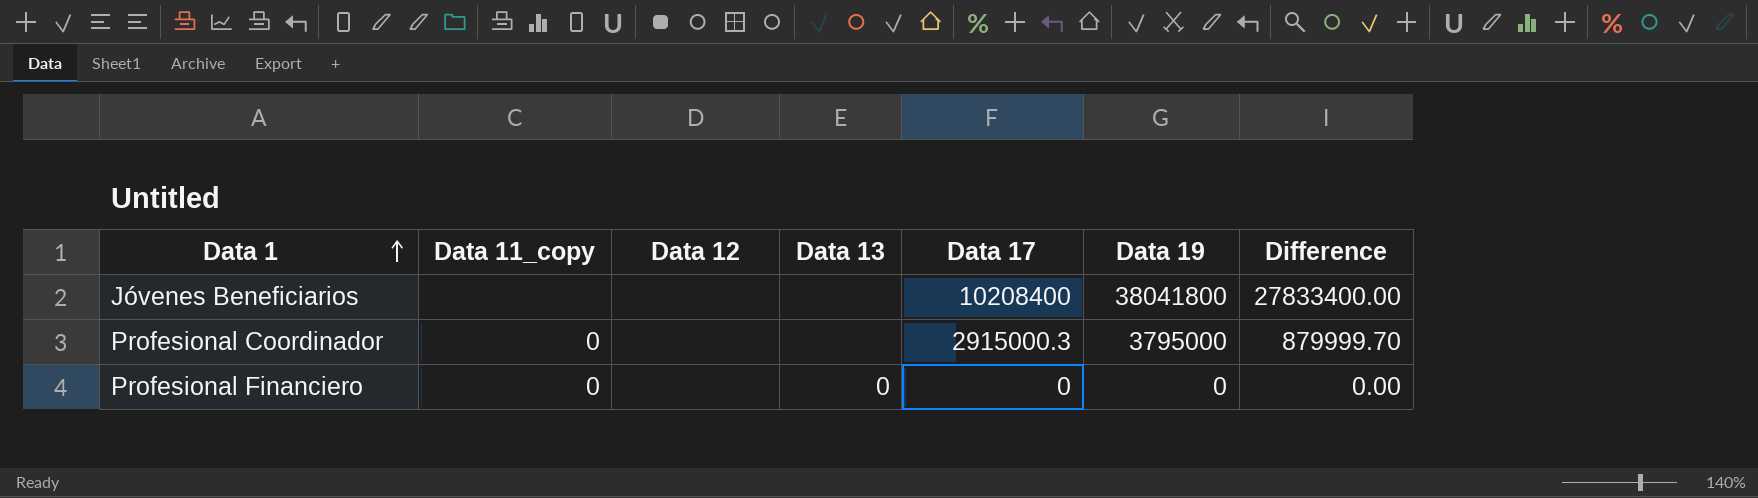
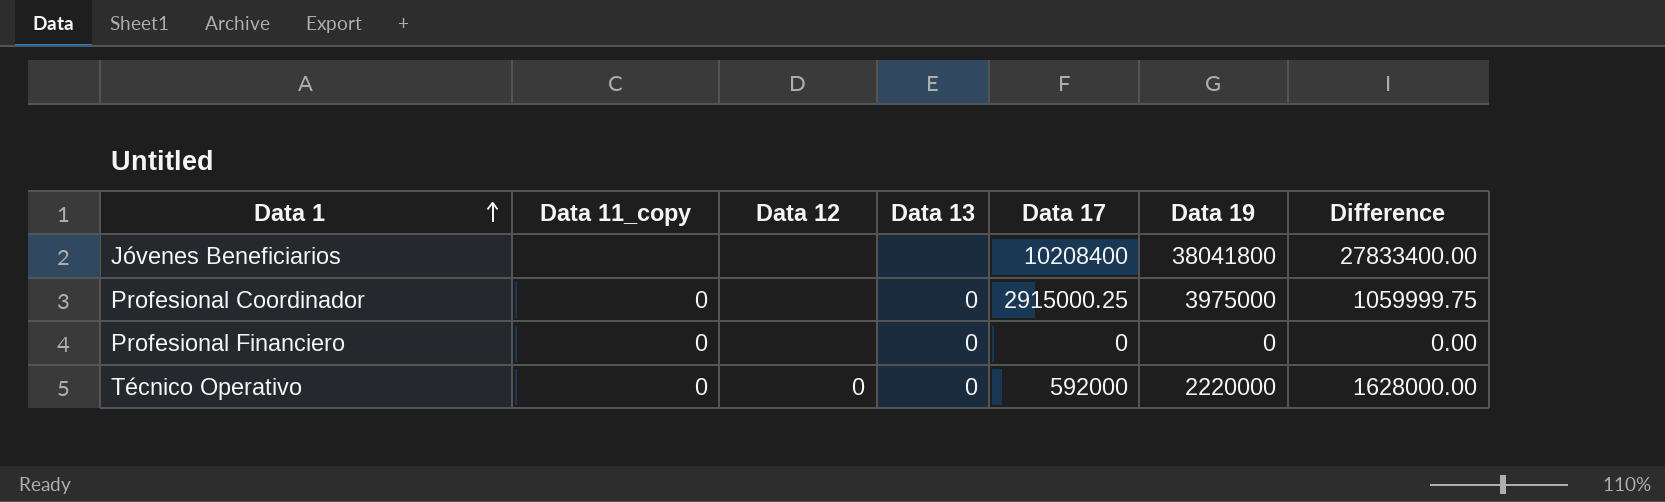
Profesional Coordinador | Data 13: none -> 0
Profesional Coordinador | Data 17: 2915000.3 -> 2915000.25
Profesional Coordinador | Data 19: 3795000 -> 3975000
Profesional Coordinador | Difference: 879999.70 -> 1059999.75
row Técnico Operativo: none -> 0 | 0 | 0 | 592000 | 2220000 | 1628000.00

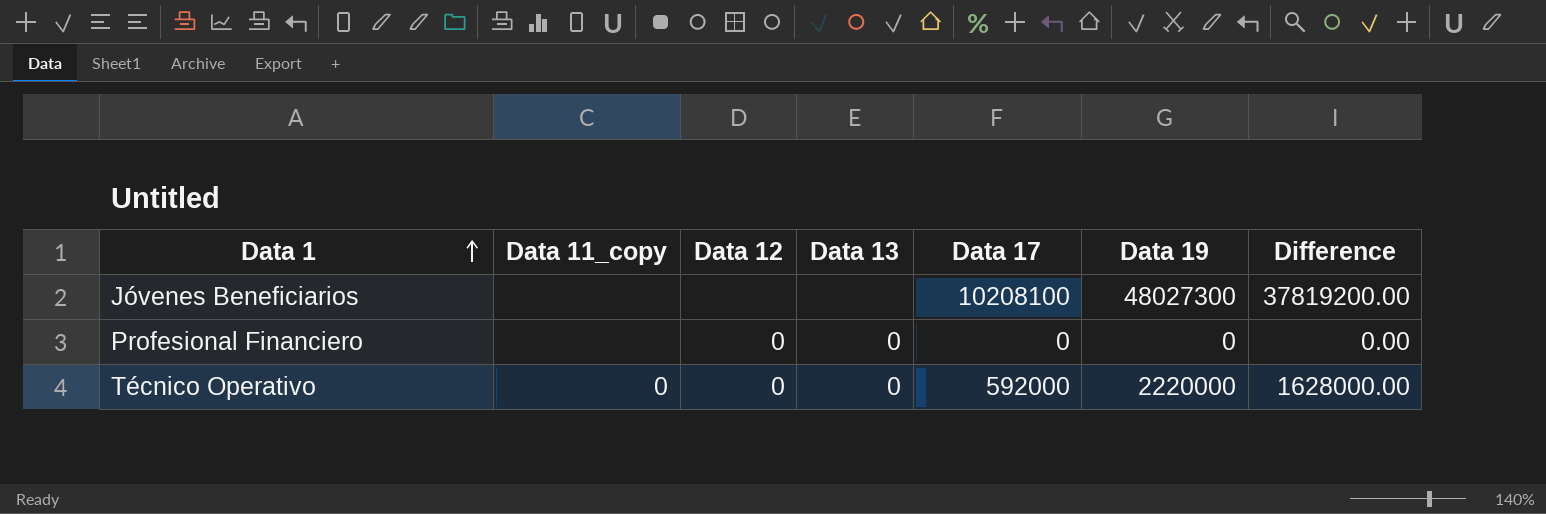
row Profesional Coordinador: 0 | none | 0 | 2915000.25 | 3975000 | 1059999.75 -> none
Jóvenes Beneficiarios | Data 17: 10208400 -> 10208100
Jóvenes Beneficiarios | Data 19: 38041800 -> 48027300
Jóvenes Beneficiarios | Difference: 27833400.00 -> 37819200.00
Profesional Financiero | Data 11_copy: 0 -> none
Profesional Financiero | Data 12: none -> 0

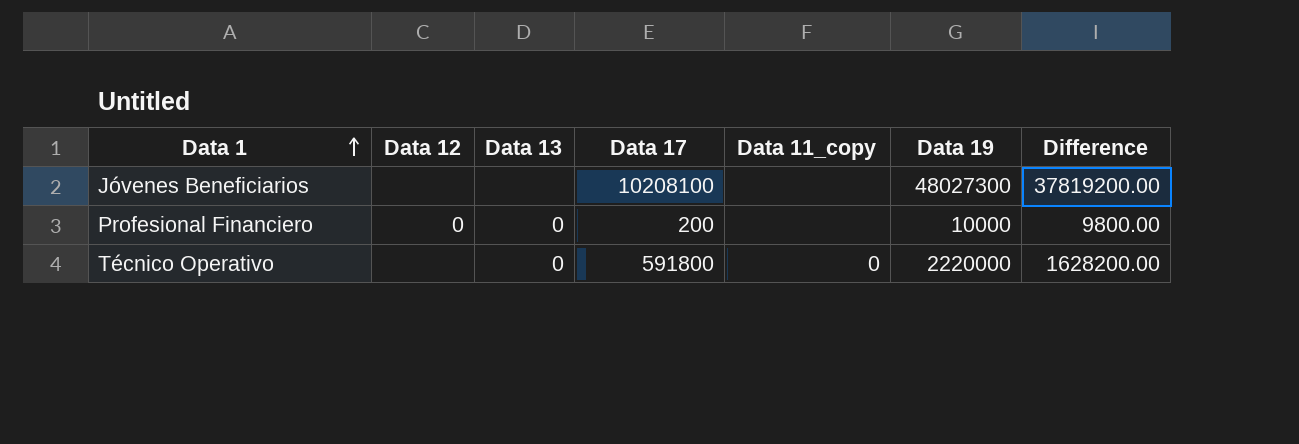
column Data 11_copy | position: 2 -> 5
Profesional Financiero | Data 17: 0 -> 200
Profesional Financiero | Data 19: 0 -> 10000
Profesional Financiero | Difference: 0.00 -> 9800.00
Técnico Operativo | Data 12: 0 -> none
Técnico Operativo | Data 17: 592000 -> 591800
Técnico Operativo | Difference: 1628000.00 -> 1628200.00

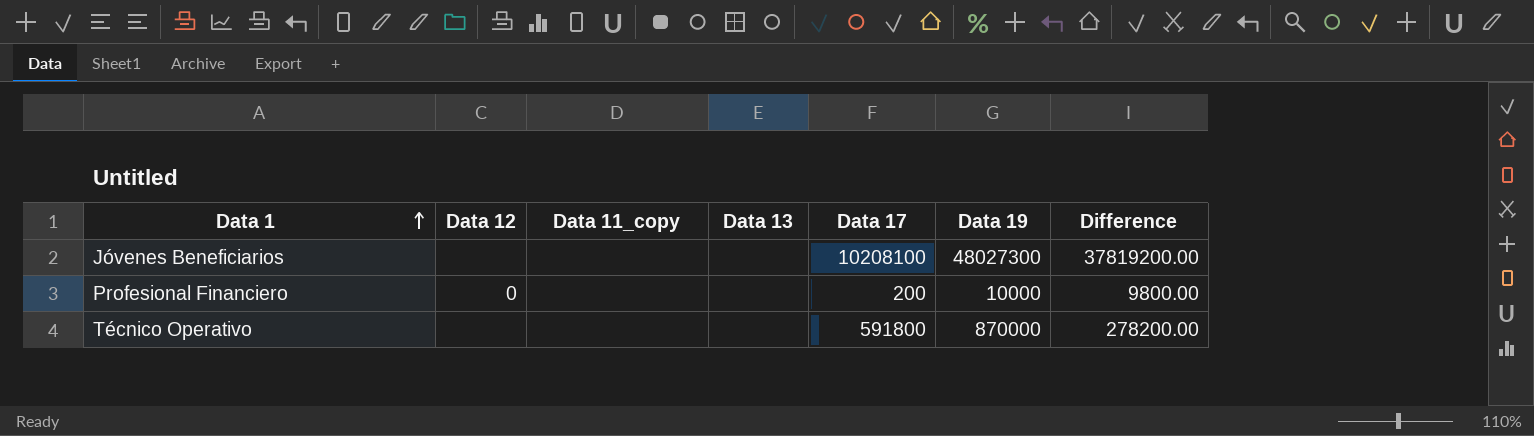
column Data 11_copy | position: 5 -> 3
Profesional Financiero | Data 13: 0 -> none
Técnico Operativo | Data 11_copy: 0 -> none
Técnico Operativo | Data 13: 0 -> none
Técnico Operativo | Data 19: 2220000 -> 870000
Técnico Operativo | Difference: 1628200.00 -> 278200.00

